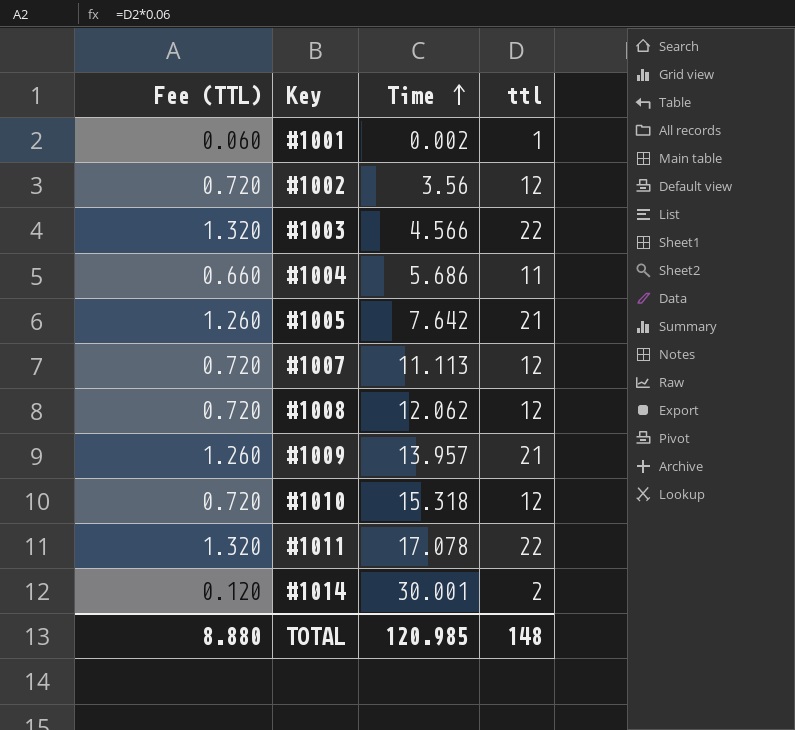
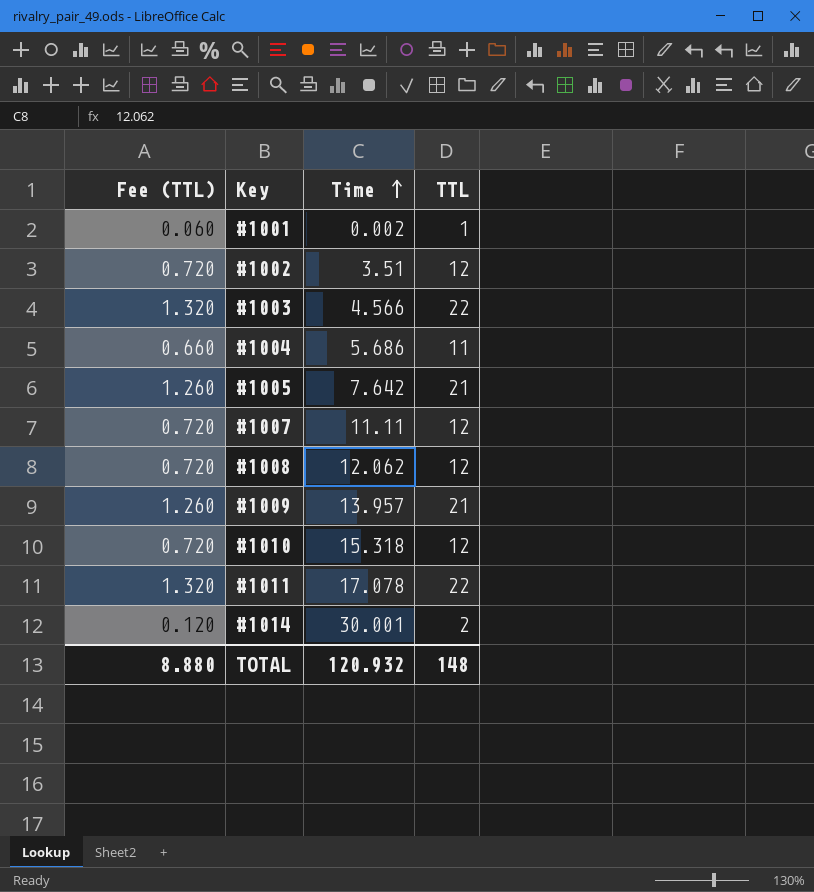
column name: ttl -> TTL
#1002 | Time: 3.56 -> 3.51
#1007 | Time: 11.113 -> 11.11
TOTAL | Time: 120.985 -> 120.932

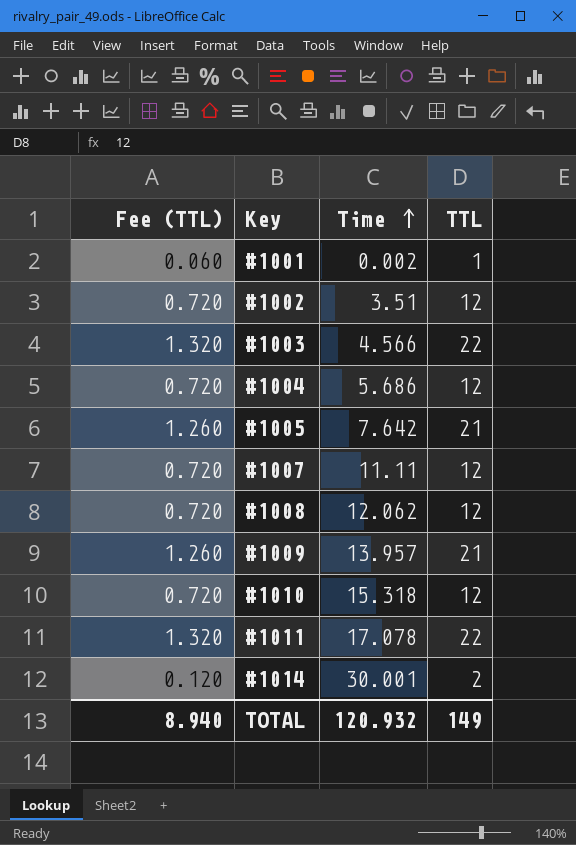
#1004 | Fee (TTL): 0.660 -> 0.720
#1004 | TTL: 11 -> 12
TOTAL | Fee (TTL): 8.880 -> 8.940
TOTAL | TTL: 148 -> 149

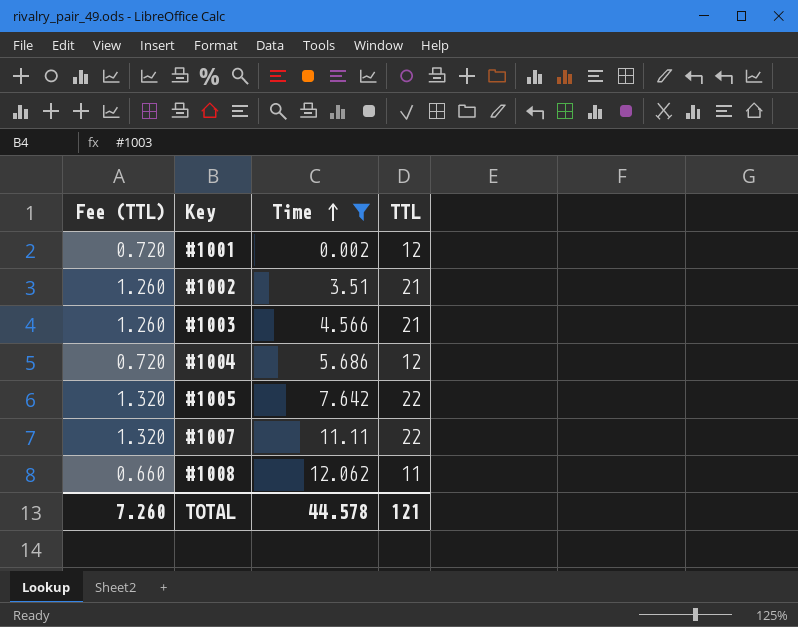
filter: none -> Time <= 12.062
#1001 | Fee (TTL): 0.060 -> 0.720
#1001 | TTL: 1 -> 12
#1002 | Fee (TTL): 0.720 -> 1.260
#1002 | TTL: 12 -> 21
#1003 | Fee (TTL): 1.320 -> 1.260
#1003 | TTL: 22 -> 21
#1005 | Fee (TTL): 1.260 -> 1.320
#1005 | TTL: 21 -> 22
#1007 | Fee (TTL): 0.720 -> 1.320
#1007 | TTL: 12 -> 22
#1008 | Fee (TTL): 0.720 -> 0.660
#1008 | TTL: 12 -> 11
TOTAL | Fee (TTL): 8.940 -> 7.260
TOTAL | Time: 120.932 -> 44.578
TOTAL | TTL: 149 -> 121

